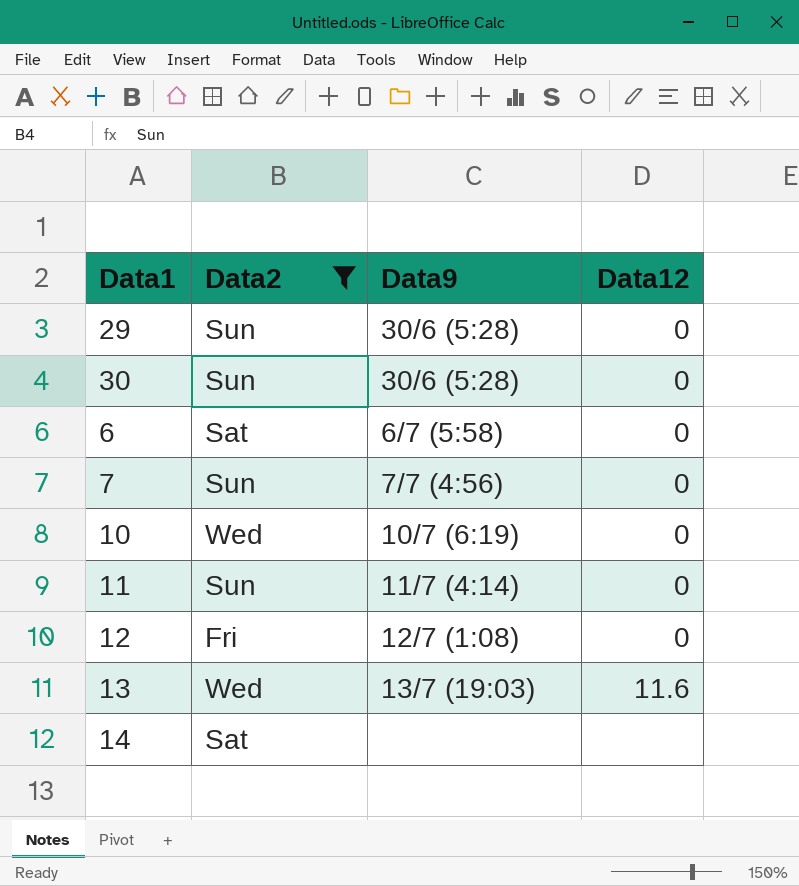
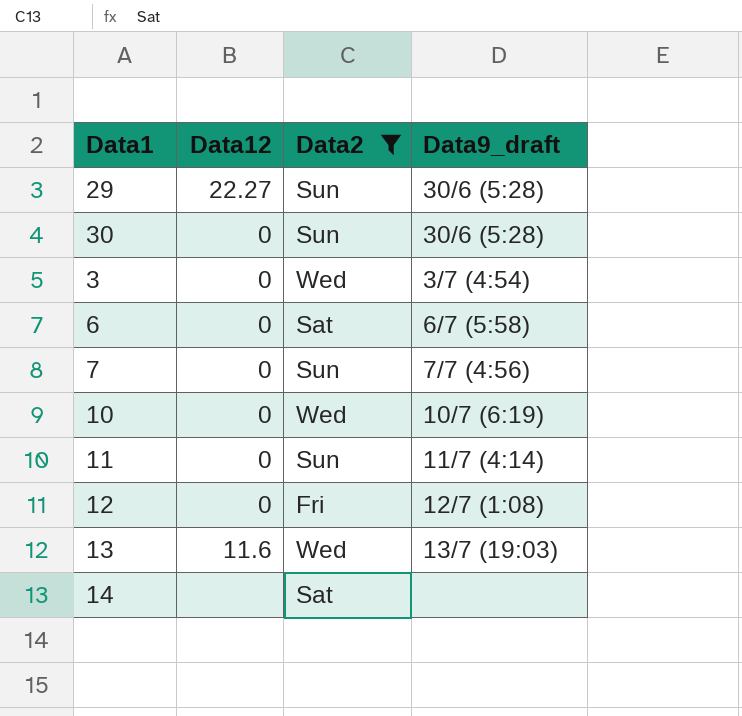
column Data12 | position: 4 -> 2
column name: Data9 -> Data9_draft
29 | Data12: 0 -> 22.27
row 3: none -> 0 | Wed | 3/7 (4:54)

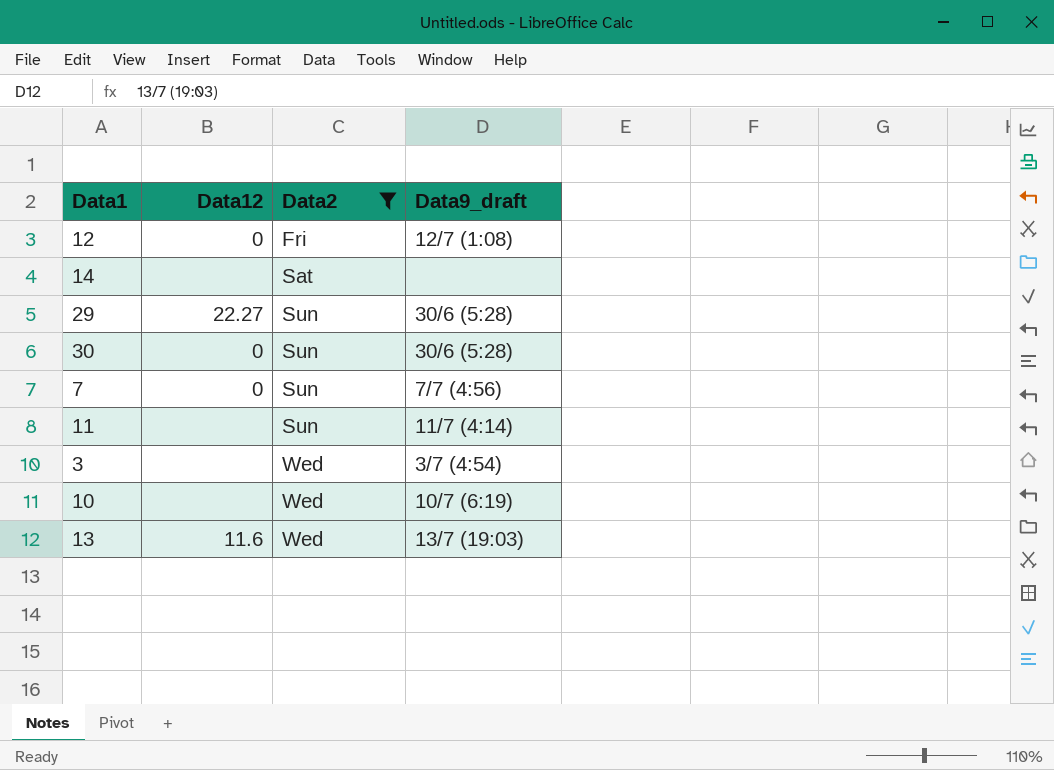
row order: none -> Data2 ascending
row 6: 0 | Sat | 6/7 (5:58) -> none
11 | Data12: 0 -> none
3 | Data12: 0 -> none
10 | Data12: 0 -> none

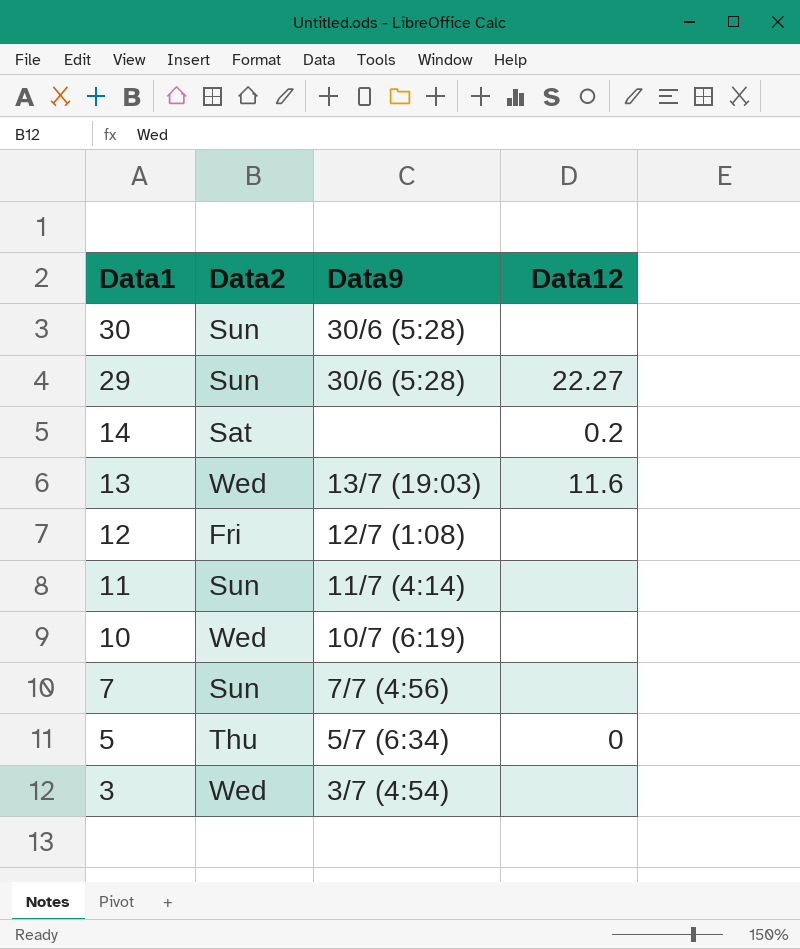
filter: Data2 != Thu -> none
row order: Data2 ascending -> Data1 descending
column name: Data9_draft -> Data9
column Data12 | position: 2 -> 4
30 | Data12: 0 -> none
14 | Data12: none -> 0.2
12 | Data12: 0 -> none
7 | Data12: 0 -> none

